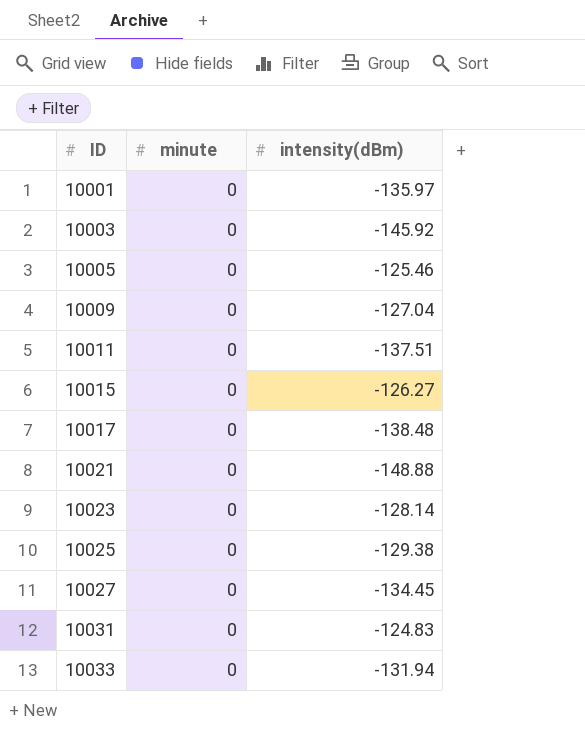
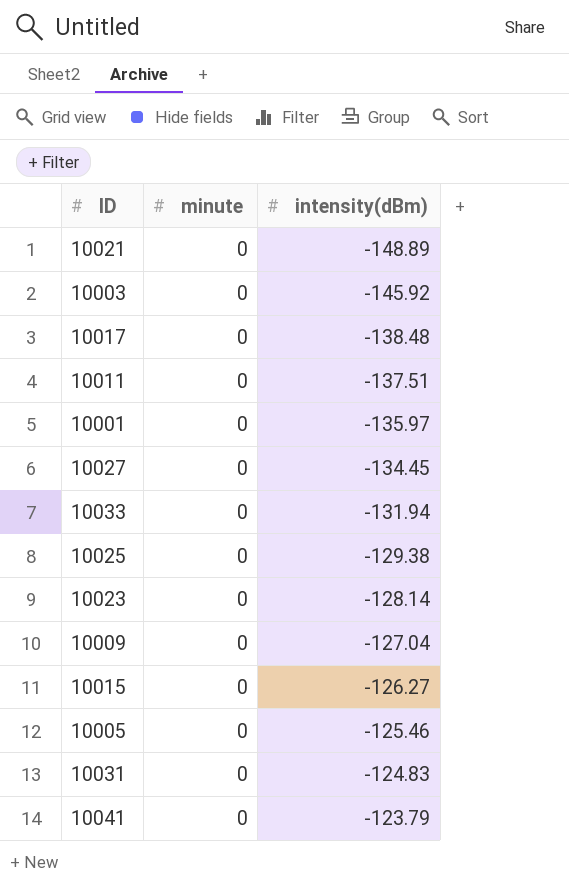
row order: ID ascending -> intensity(dBm) ascending
10021 | intensity(dBm): -148.88 -> -148.89
row 10041: none -> 0 | -123.79

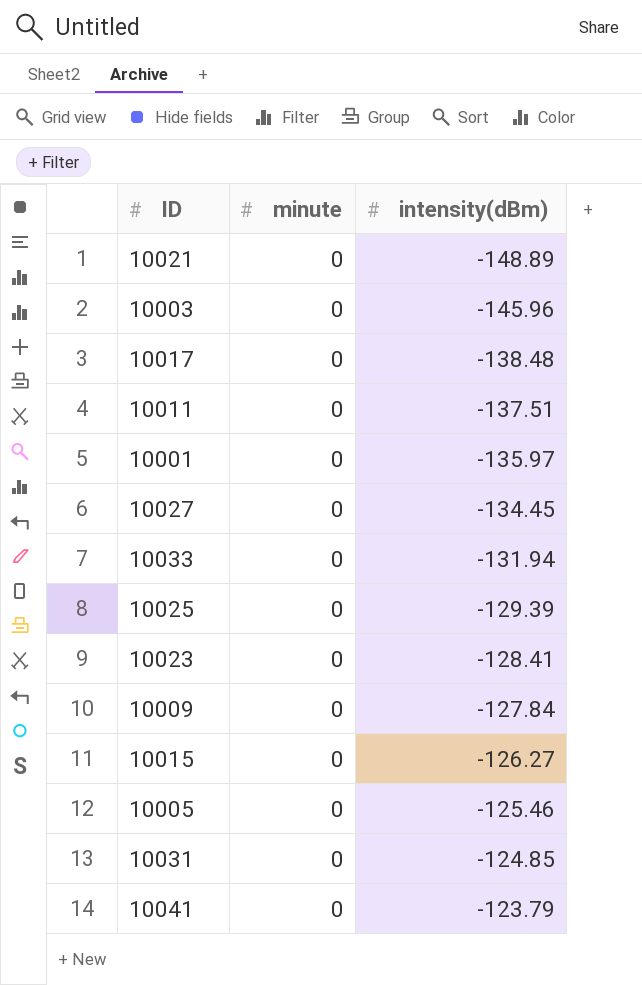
10003 | intensity(dBm): -145.92 -> -145.96
10025 | intensity(dBm): -129.38 -> -129.39
10023 | intensity(dBm): -128.14 -> -128.41
10009 | intensity(dBm): -127.04 -> -127.84
10031 | intensity(dBm): -124.83 -> -124.85

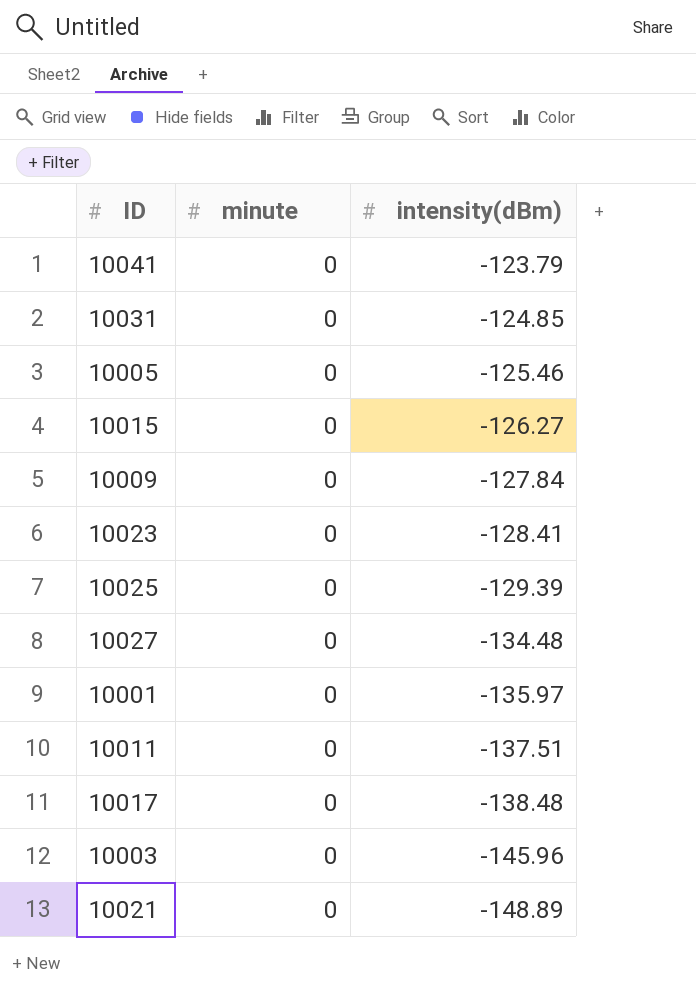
row order: intensity(dBm) ascending -> intensity(dBm) descending
row 10033: 0 | -131.94 -> none
10027 | intensity(dBm): -134.45 -> -134.48

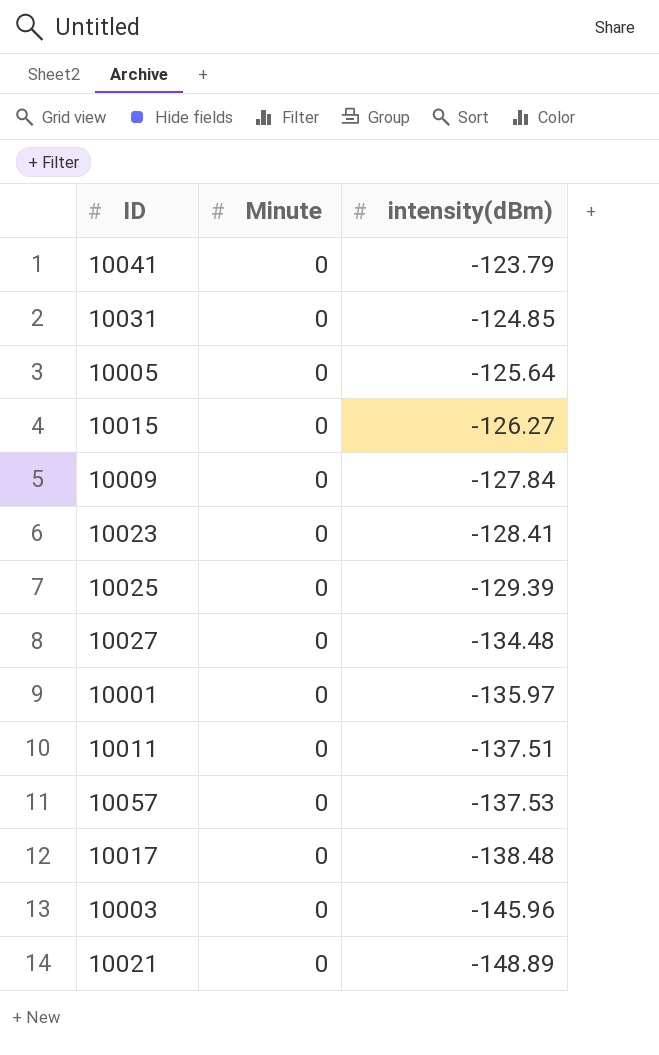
column name: minute -> Minute
10005 | intensity(dBm): -125.46 -> -125.64
row 10057: none -> 0 | -137.53

